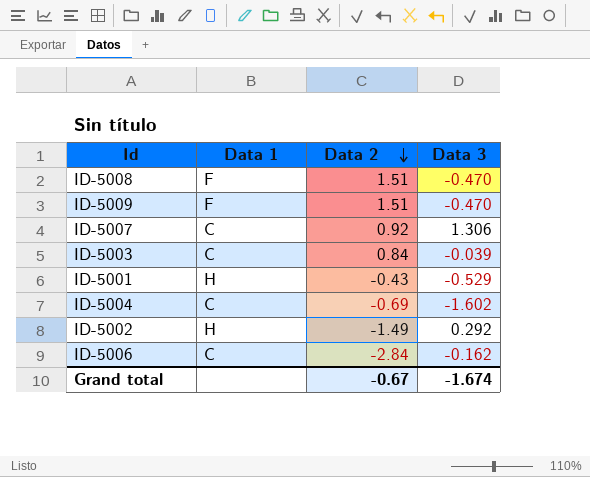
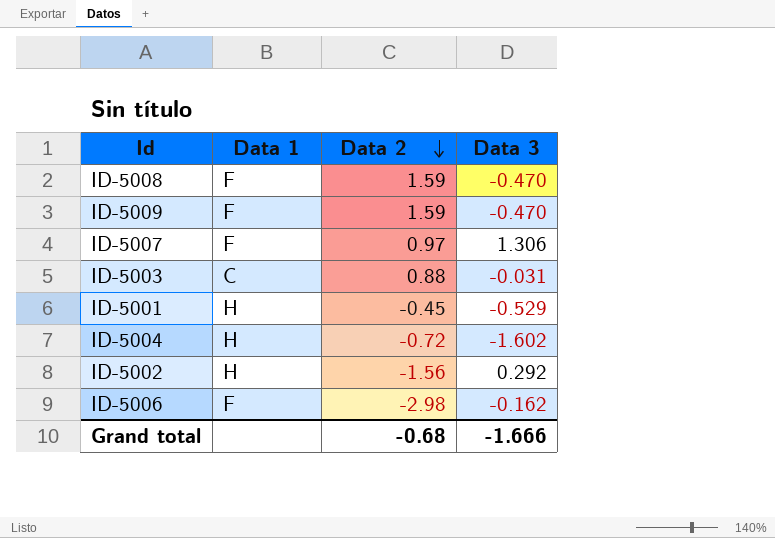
ID-5008 | Data 2: 1.51 -> 1.59
ID-5009 | Data 2: 1.51 -> 1.59
ID-5007 | Data 1: C -> F
ID-5007 | Data 2: 0.92 -> 0.97
ID-5003 | Data 2: 0.84 -> 0.88
ID-5003 | Data 3: -0.039 -> -0.031
ID-5001 | Data 2: -0.43 -> -0.45
ID-5004 | Data 1: C -> H
ID-5004 | Data 2: -0.69 -> -0.72
ID-5002 | Data 2: -1.49 -> -1.56
ID-5006 | Data 1: C -> F
ID-5006 | Data 2: -2.84 -> -2.98
Grand total | Data 2: -0.67 -> -0.68
Grand total | Data 3: -1.674 -> -1.666

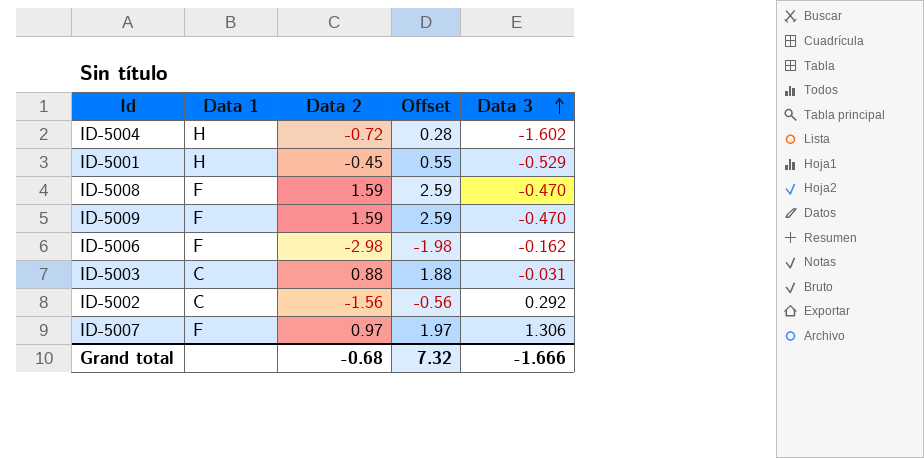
row order: Data 2 descending -> Data 3 ascending
column Offset | formula: none -> [Data 2] + 1
ID-5002 | Data 1: H -> C

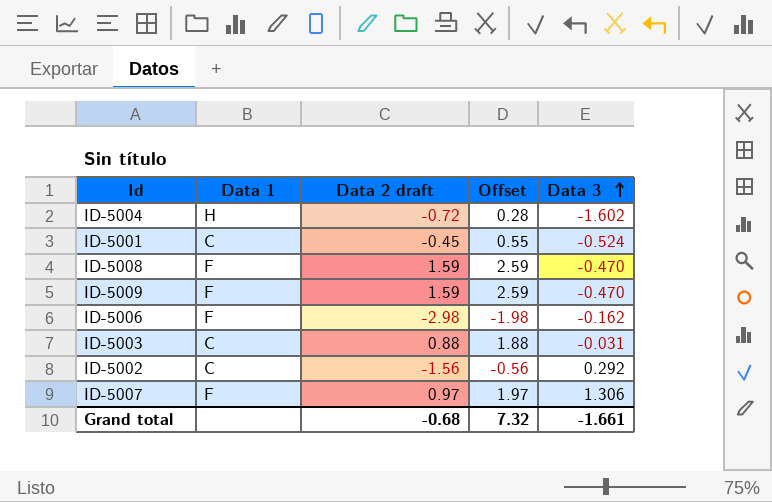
column name: Data 2 -> Data 2 draft
ID-5001 | Data 1: H -> C
ID-5001 | Data 3: -0.529 -> -0.524
Grand total | Data 3: -1.666 -> -1.661

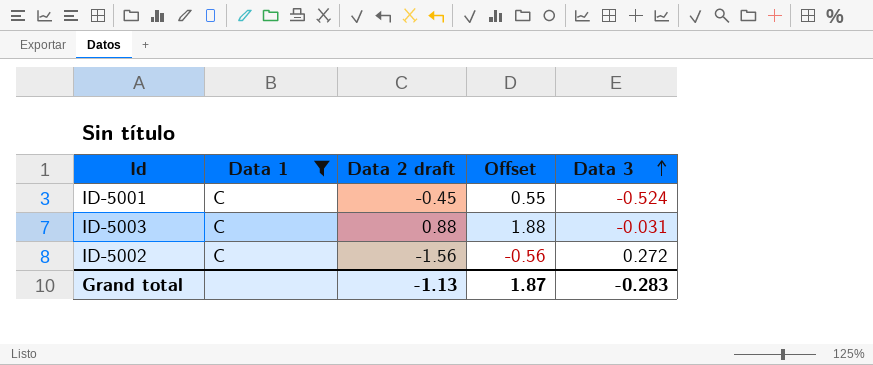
filter: none -> Data 1 = C
ID-5002 | Data 3: 0.292 -> 0.272
Grand total | Data 2 draft: -0.68 -> -1.13
Grand total | Offset: 7.32 -> 1.87
Grand total | Data 3: -1.661 -> -0.283

